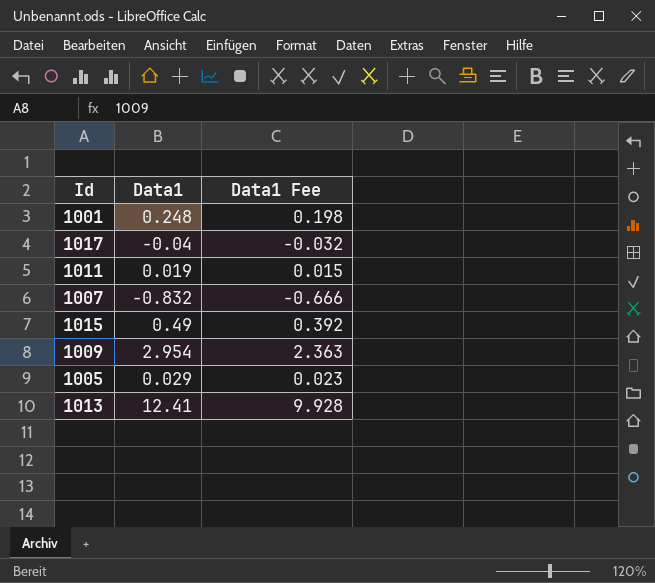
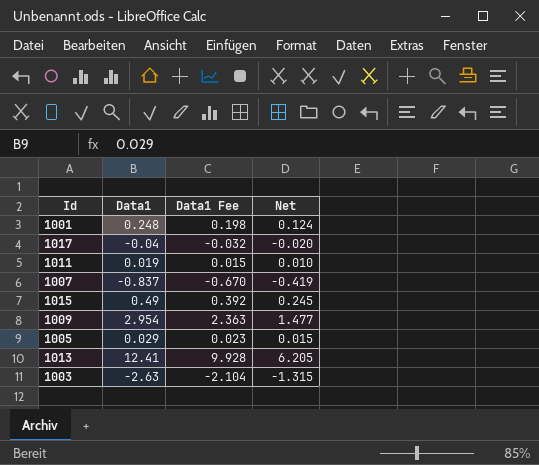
column Net | formula: none -> [Data1] * 0.5
1007 | Data1: -0.832 -> -0.837
1007 | Data1 Fee: -0.666 -> -0.670
row 1003: none -> -2.63 | -2.104 | -1.315

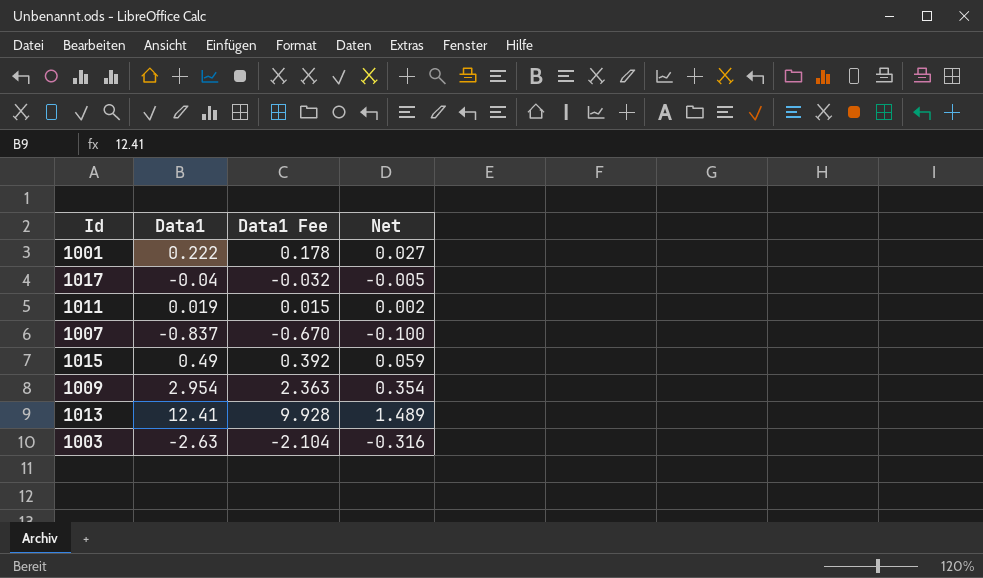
column Net | formula: [Data1] * 0.5 -> [Data1] * 0.12
row 1005: 0.029 | 0.023 | 0.015 -> none
1001 | Data1: 0.248 -> 0.222
1001 | Data1 Fee: 0.198 -> 0.178

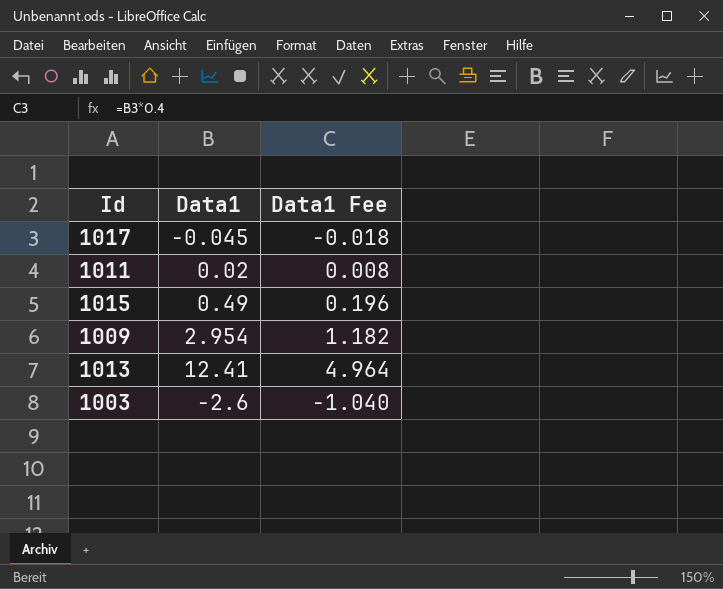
column Net | formula: [Data1] * 0.12 -> none
column Data1 Fee | formula: [Data1] * 0.8 -> [Data1] * 0.4
row 1001: 0.222 | 0.178 | 0.027 -> none
row 1007: -0.837 | -0.670 | -0.100 -> none
1017 | Data1: -0.04 -> -0.045
1011 | Data1: 0.019 -> 0.02
1003 | Data1: -2.63 -> -2.6

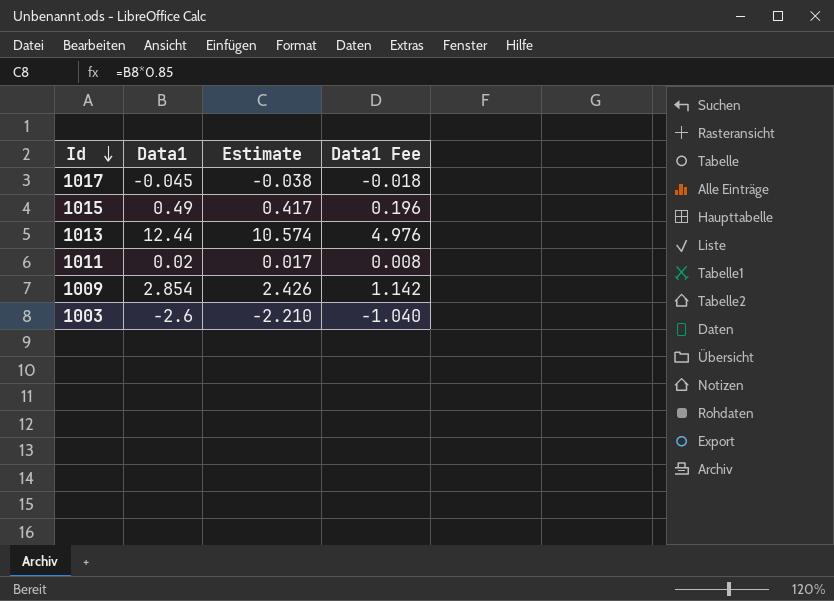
row order: none -> Id descending
column Estimate | formula: none -> [Data1] * 0.85
1013 | Data1: 12.41 -> 12.44
1013 | Data1 Fee: 4.964 -> 4.976
1009 | Data1: 2.954 -> 2.854
1009 | Data1 Fee: 1.182 -> 1.142

